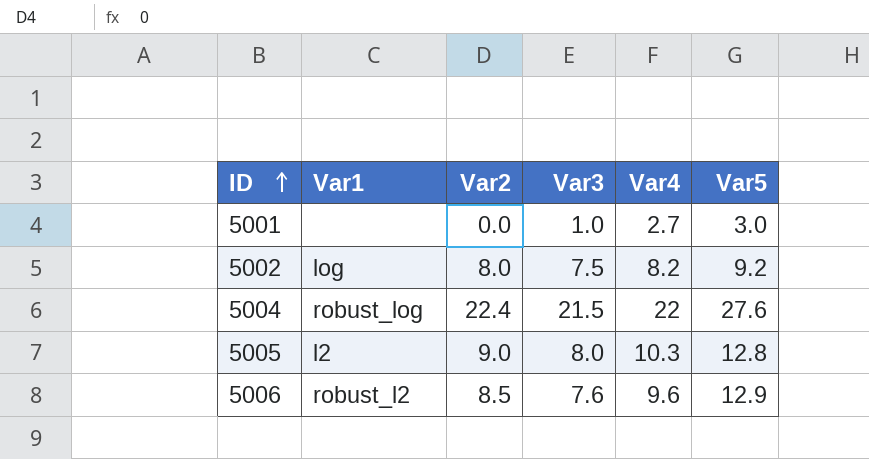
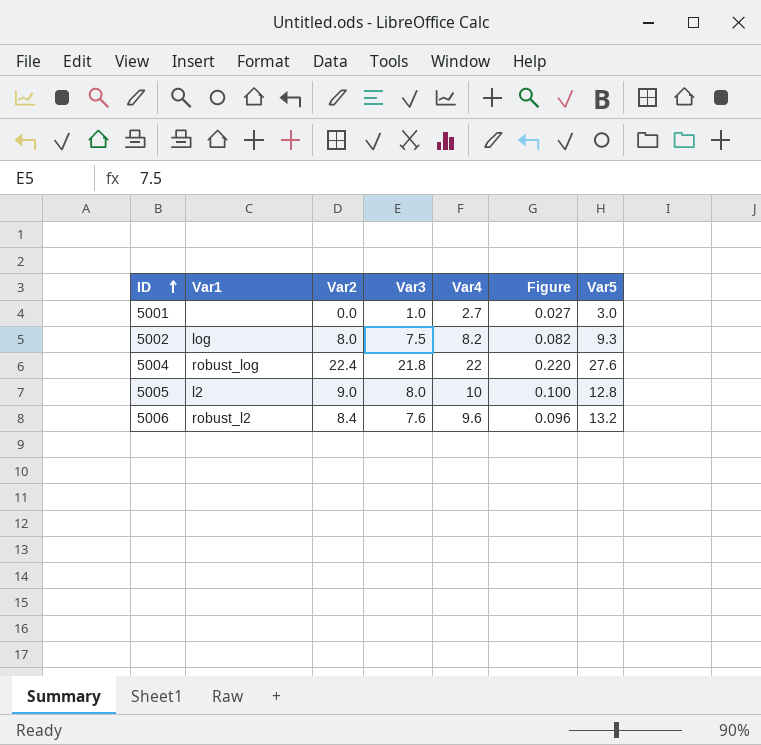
column Figure | formula: none -> [Var4] * 0.01
5002 | Var5: 9.2 -> 9.3
5004 | Var3: 21.5 -> 21.8
5005 | Var4: 10.3 -> 10
5006 | Var2: 8.5 -> 8.4
5006 | Var5: 12.9 -> 13.2

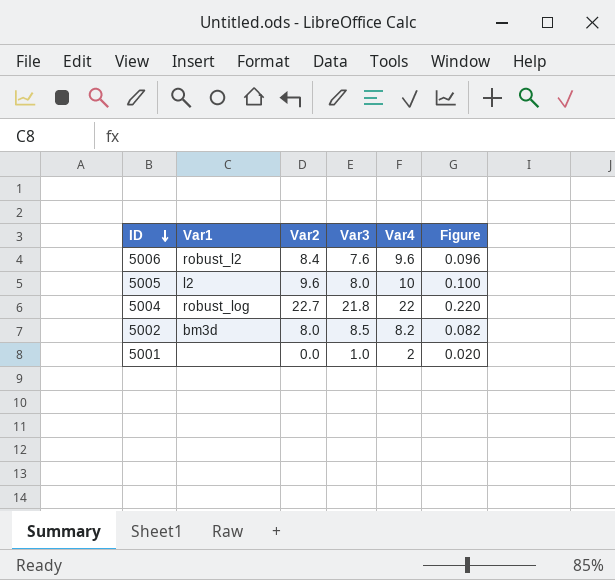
row order: ID ascending -> ID descending
column Var5 | position: 7 -> none
5005 | Var2: 9.0 -> 9.6
5004 | Var2: 22.4 -> 22.7
5002 | Var1: log -> bm3d
5002 | Var3: 7.5 -> 8.5
5001 | Var4: 2.7 -> 2
5001 | Figure: 0.027 -> 0.020

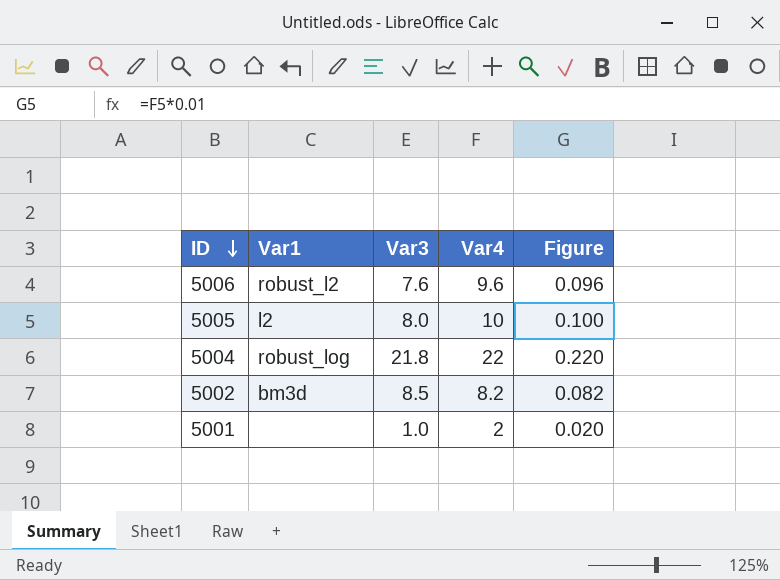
column Var2 | position: 3 -> none

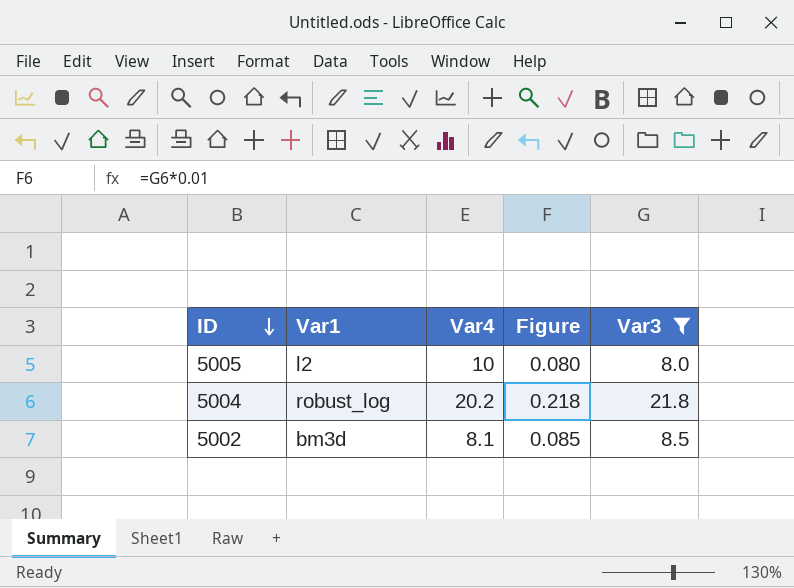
filter: none -> Var3 >= 8.0
column Figure | formula: [Var4] * 0.01 -> [Var3] * 0.01
column Var3 | position: 3 -> 5
5004 | Var4: 22 -> 20.2
5002 | Var4: 8.2 -> 8.1

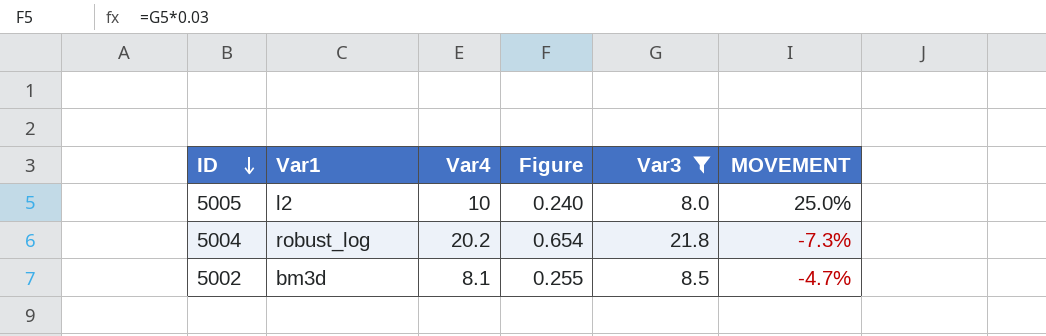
column Figure | formula: [Var3] * 0.01 -> [Var3] * 0.03
column MOVEMENT | formula: none -> ([Var4] - [Var3]) / [Var3]

